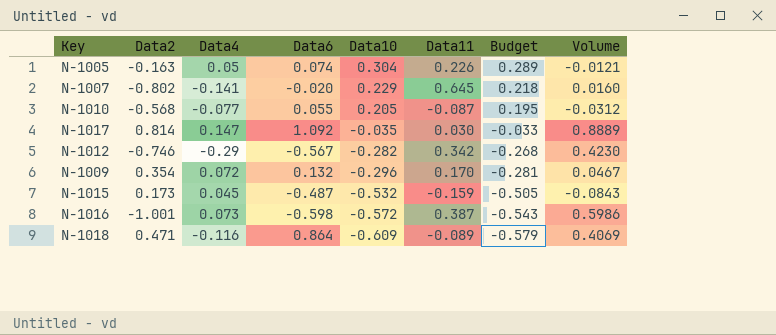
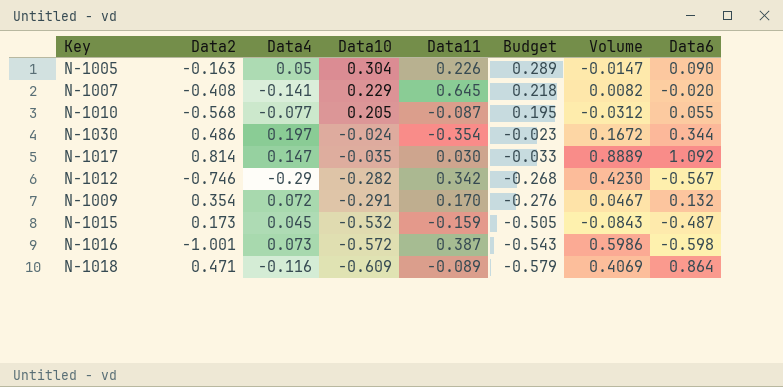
column Data6 | position: 4 -> 8
N-1005 | Volume: -0.0121 -> -0.0147
N-1005 | Data6: 0.074 -> 0.090
N-1007 | Data2: -0.802 -> -0.408
N-1007 | Volume: 0.0160 -> 0.0082
row N-1030: none -> 0.486 | 0.197 | -0.024 | -0.354 | -0.023 | 0.1672 | 0.344
N-1009 | Data10: -0.296 -> -0.291
N-1009 | Budget: -0.281 -> -0.276

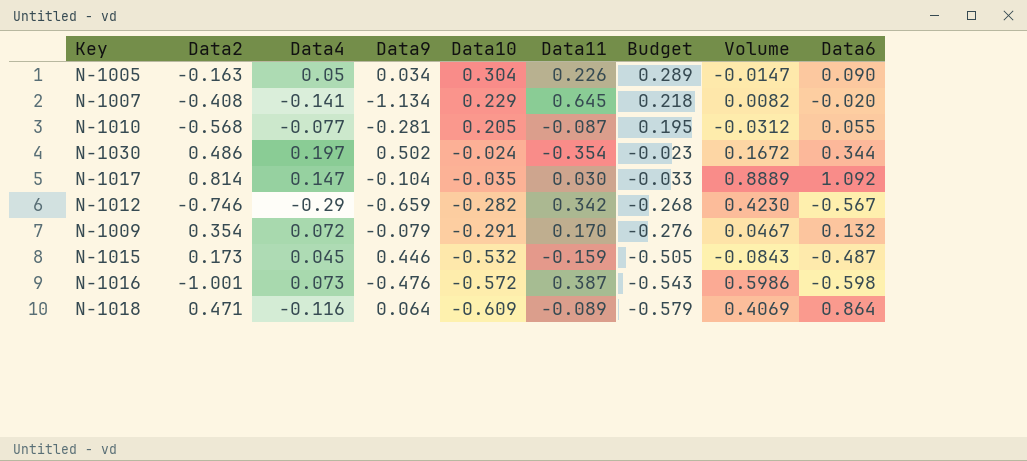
column Data9 | position: none -> 4

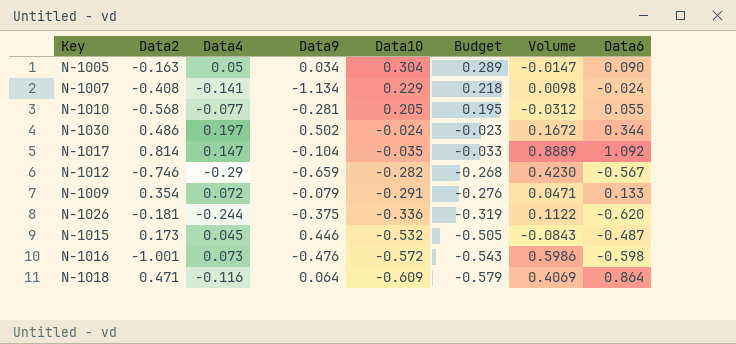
column Data11 | position: 6 -> none
N-1007 | Volume: 0.0082 -> 0.0098
N-1007 | Data6: -0.020 -> -0.024
N-1009 | Volume: 0.0467 -> 0.0471
N-1009 | Data6: 0.132 -> 0.133
row N-1026: none -> -0.181 | -0.244 | -0.375 | -0.336 | -0.319 | 0.1122 | -0.620

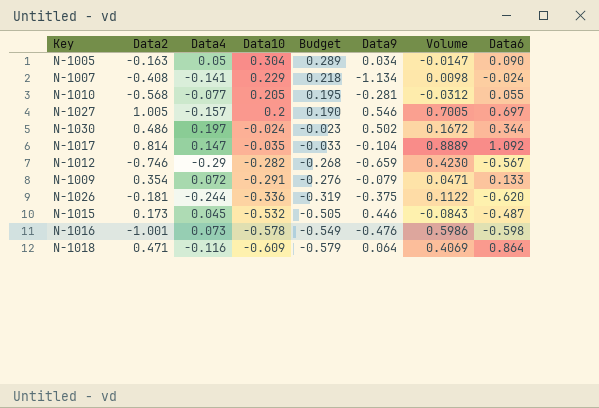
column Data9 | position: 4 -> 6
row N-1027: none -> 1.005 | -0.157 | 0.2 | 0.190 | 0.546 | 0.7005 | 0.697
N-1016 | Data10: -0.572 -> -0.578
N-1016 | Budget: -0.543 -> -0.549

